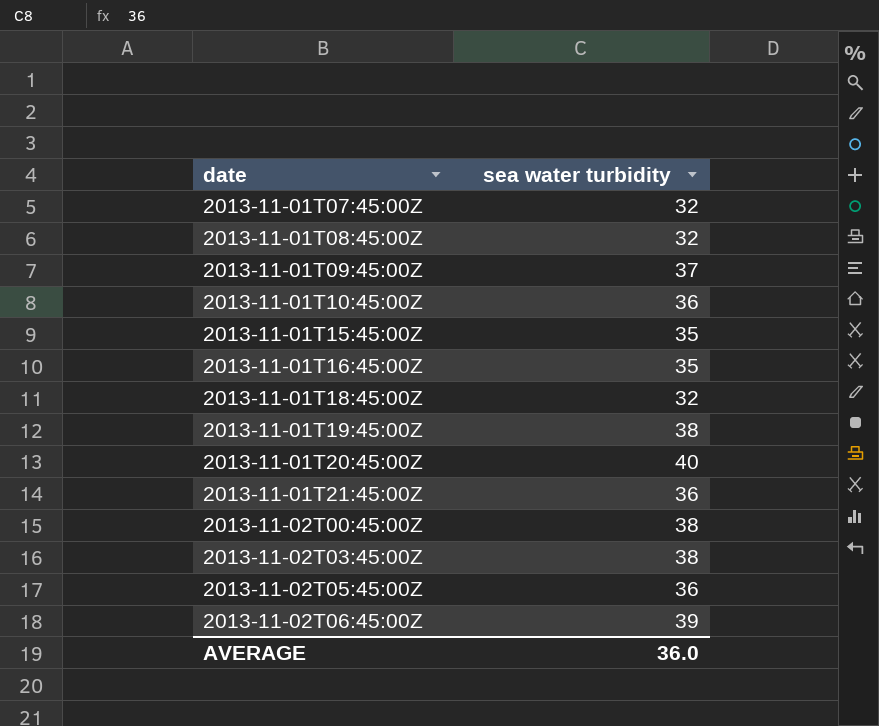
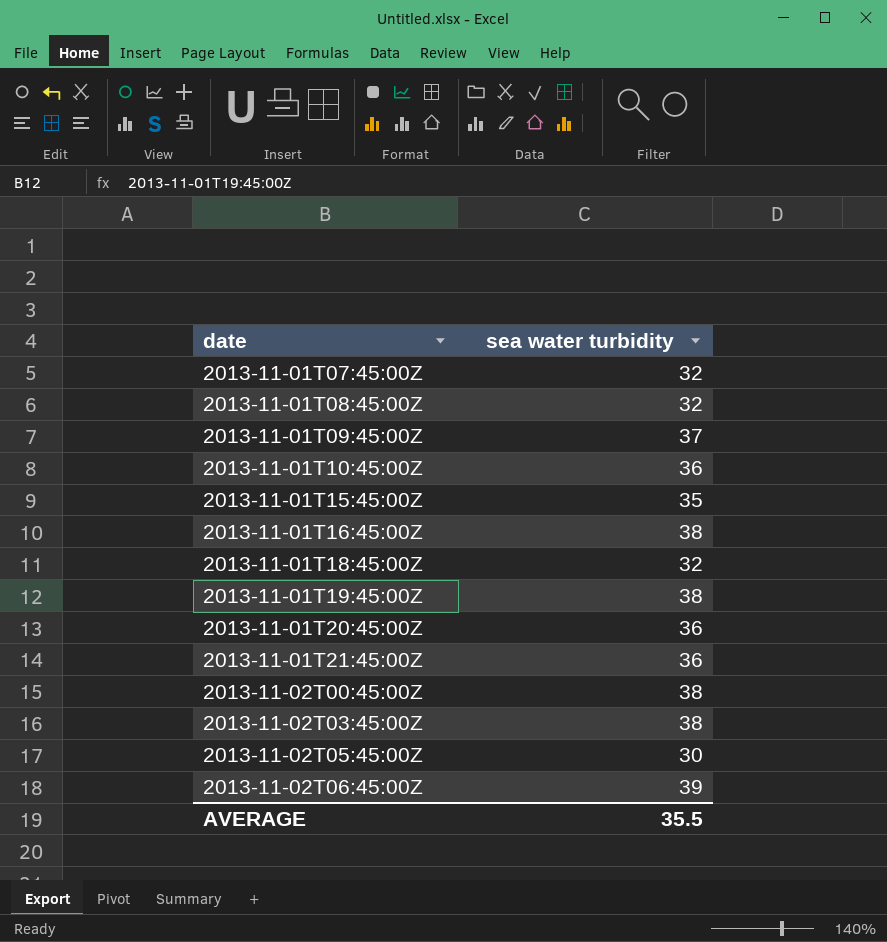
2013-11-01T16:45:00Z | sea water turbidity: 35 -> 38
2013-11-01T20:45:00Z | sea water turbidity: 40 -> 36
2013-11-02T05:45:00Z | sea water turbidity: 36 -> 30
AVERAGE | sea water turbidity: 36.0 -> 35.5

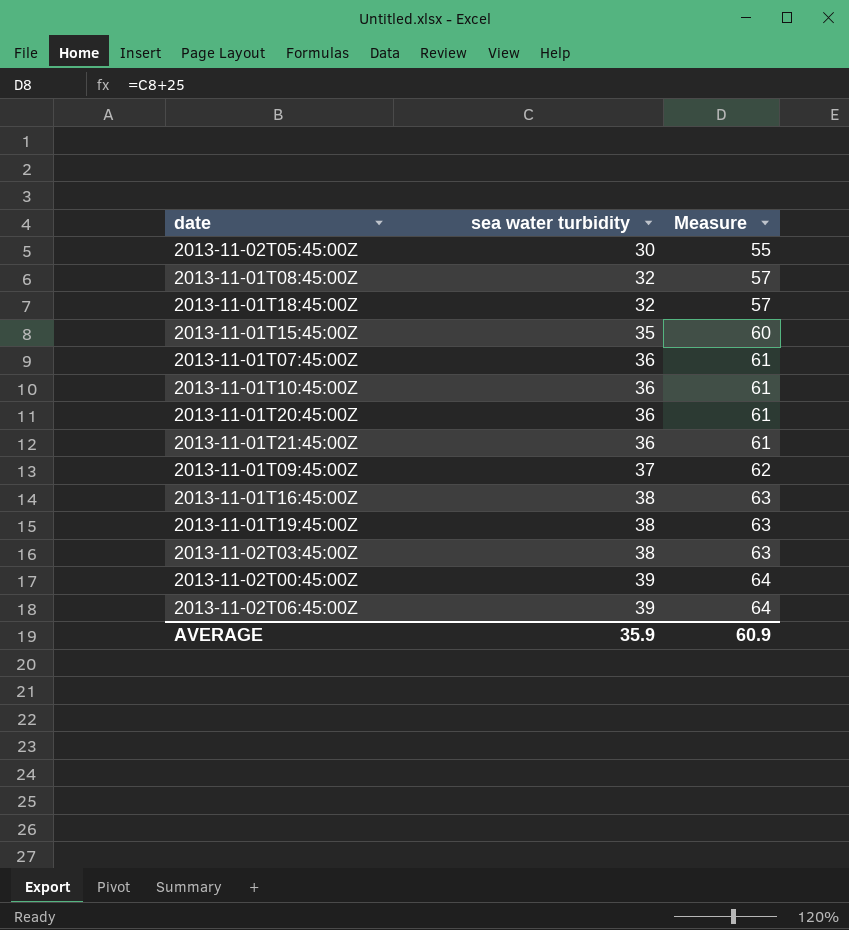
row order: date ascending -> sea water turbidity ascending
column Measure | formula: none -> [sea water turbidity] + 25
2013-11-01T07:45:00Z | sea water turbidity: 32 -> 36
2013-11-02T00:45:00Z | sea water turbidity: 38 -> 39
AVERAGE | sea water turbidity: 35.5 -> 35.9

